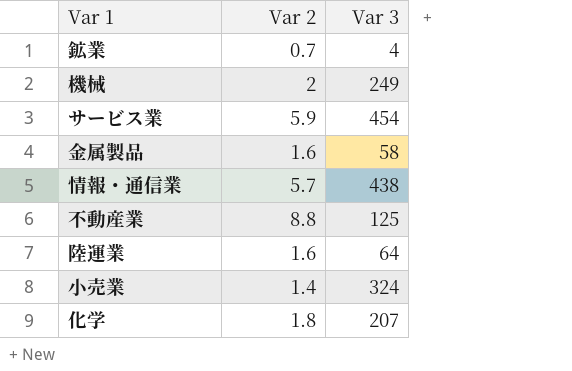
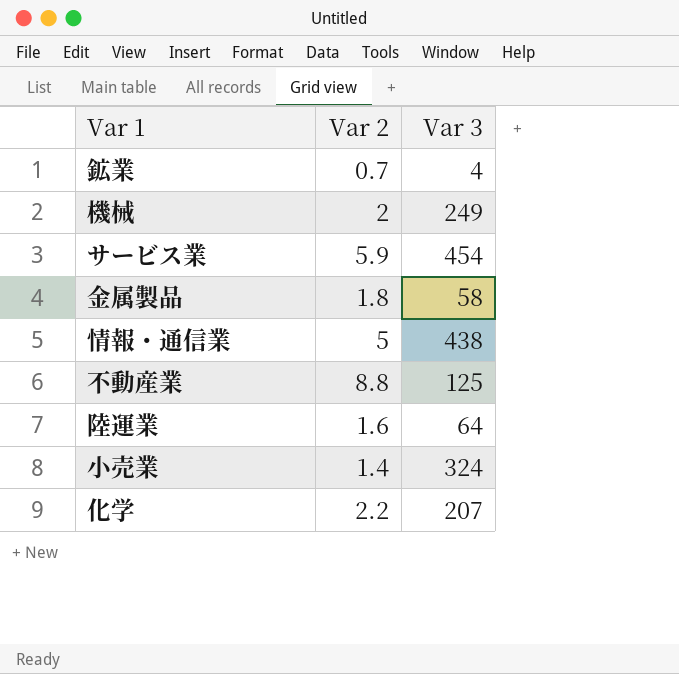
金属製品 | Var 2: 1.6 -> 1.8
情報・通信業 | Var 2: 5.7 -> 5
化学 | Var 2: 1.8 -> 2.2

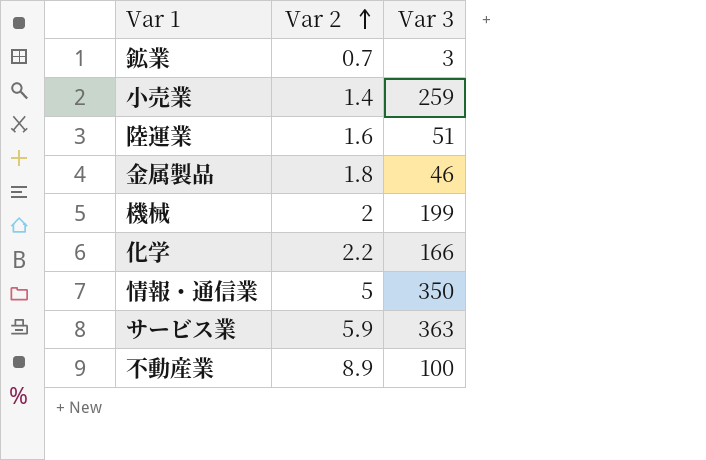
row order: none -> Var 2 ascending
鉱業 | Var 3: 4 -> 3
小売業 | Var 3: 324 -> 259
陸運業 | Var 3: 64 -> 51
金属製品 | Var 3: 58 -> 46
機械 | Var 3: 249 -> 199
化学 | Var 3: 207 -> 166
情報・通信業 | Var 3: 438 -> 350
サービス業 | Var 3: 454 -> 363
不動産業 | Var 2: 8.8 -> 8.9
不動産業 | Var 3: 125 -> 100

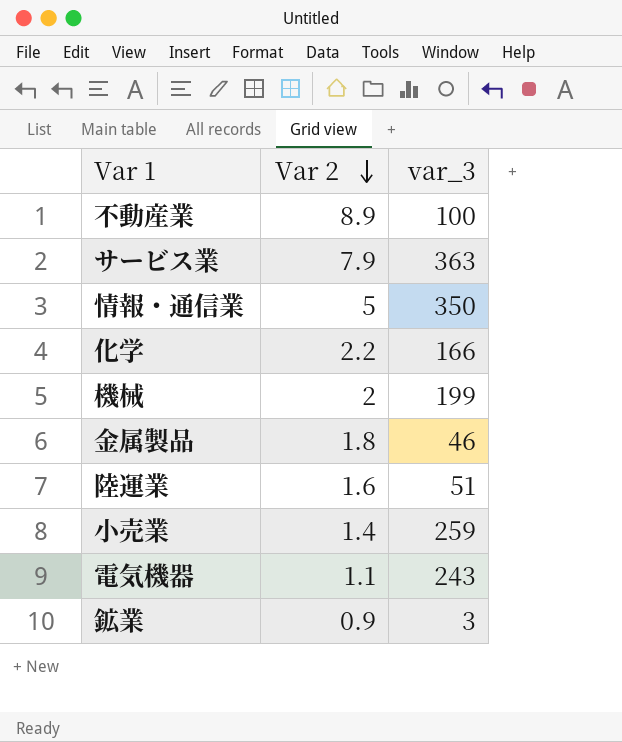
row order: Var 2 ascending -> Var 2 descending
column name: Var 3 -> var_3
サービス業 | Var 2: 5.9 -> 7.9
row 電気機器: none -> 1.1 | 243
鉱業 | Var 2: 0.7 -> 0.9

